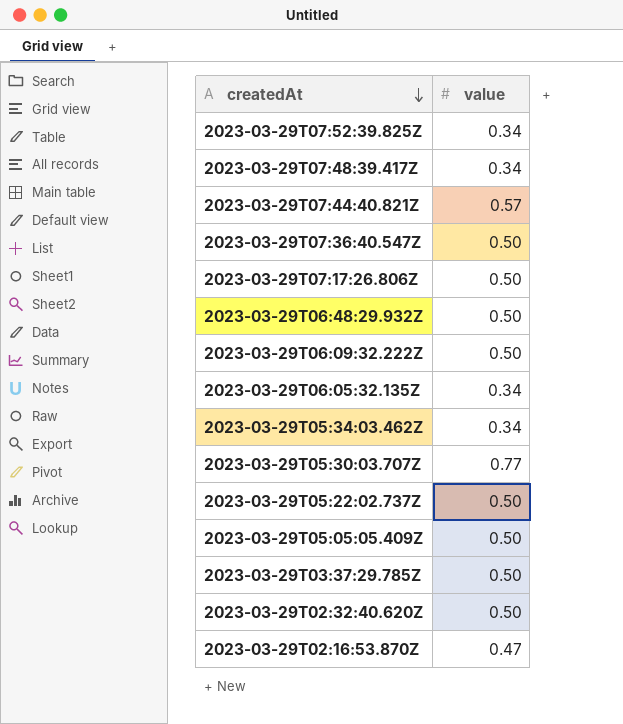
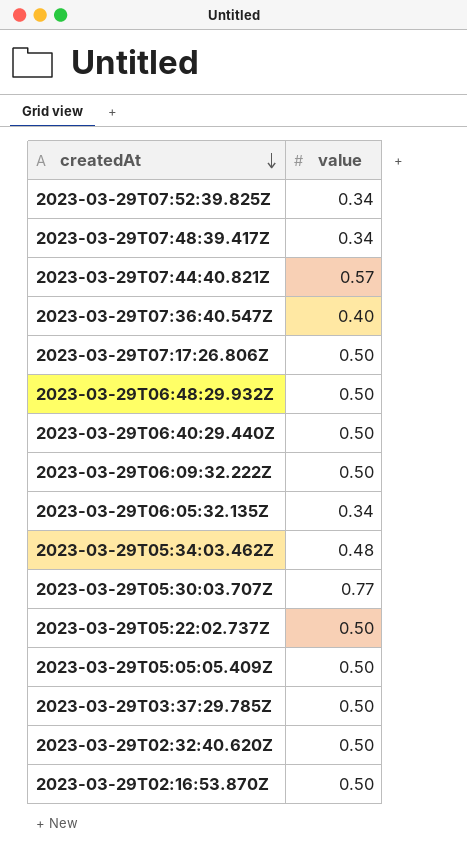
2023-03-29T07:36:40.547Z | value: 0.50 -> 0.40
row 2023-03-29T06:40:29.440Z: none -> 0.50
2023-03-29T05:34:03.462Z | value: 0.34 -> 0.48
2023-03-29T02:16:53.870Z | value: 0.47 -> 0.50

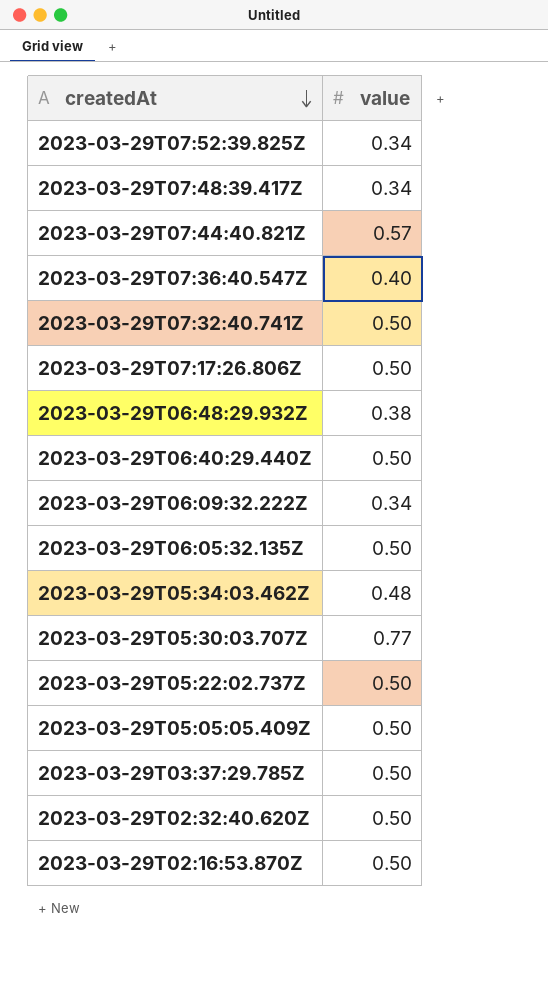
row 2023-03-29T07:32:40.741Z: none -> 0.50
2023-03-29T06:48:29.932Z | value: 0.50 -> 0.38
2023-03-29T06:09:32.222Z | value: 0.50 -> 0.34
2023-03-29T06:05:32.135Z | value: 0.34 -> 0.50

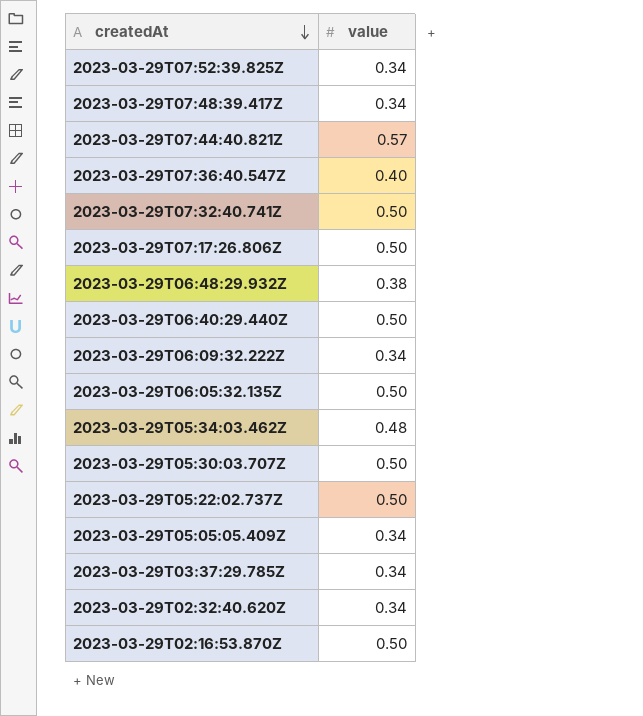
2023-03-29T05:30:03.707Z | value: 0.77 -> 0.50
2023-03-29T05:05:05.409Z | value: 0.50 -> 0.34
2023-03-29T03:37:29.785Z | value: 0.50 -> 0.34
2023-03-29T02:32:40.620Z | value: 0.50 -> 0.34

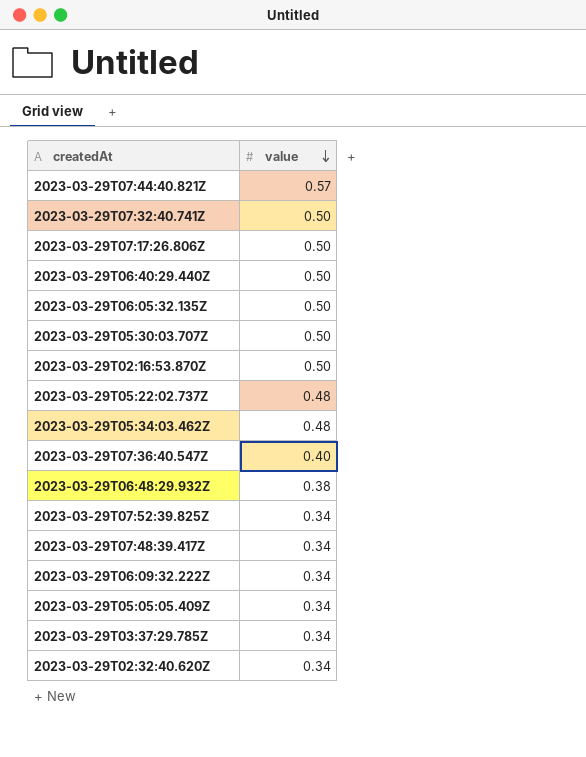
row order: createdAt descending -> value descending
2023-03-29T05:22:02.737Z | value: 0.50 -> 0.48

